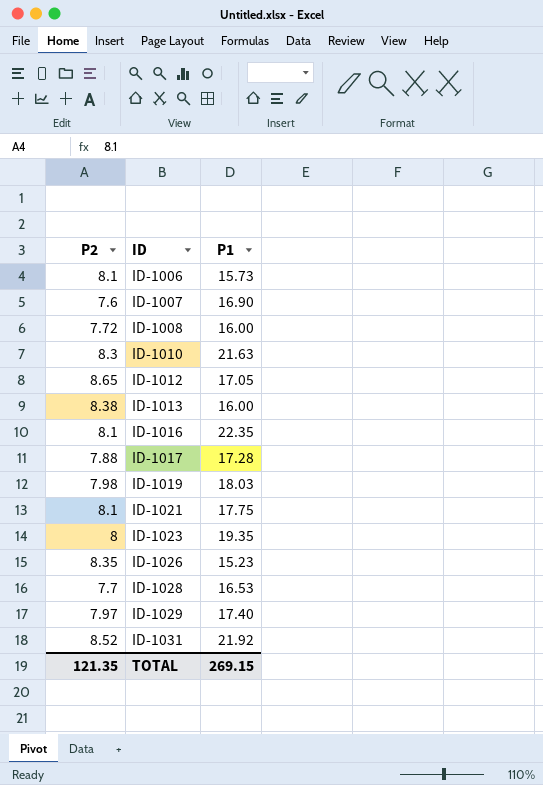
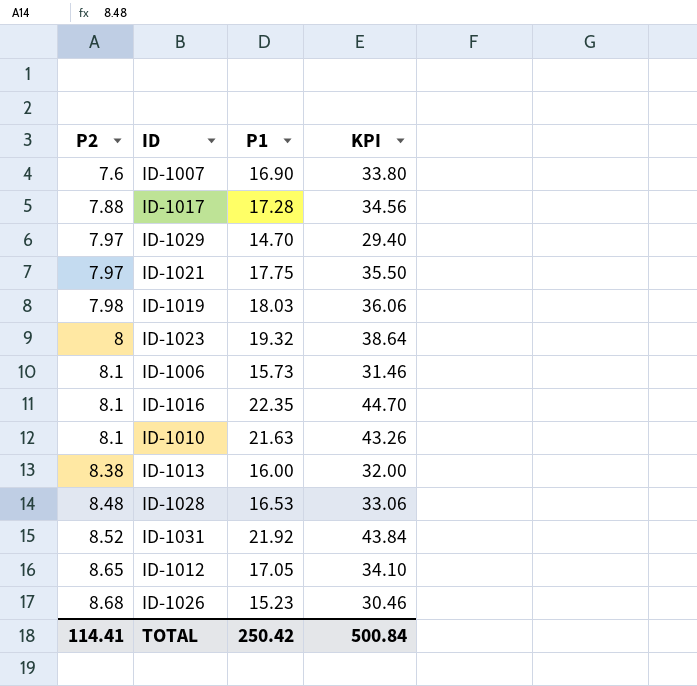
row order: ID ascending -> P2 ascending
column KPI | formula: none -> [P1] * 2
row ID-1008: 7.72 | 16.00 -> none
ID-1029 | P1: 17.40 -> 14.70
ID-1021 | P2: 8.1 -> 7.97
ID-1023 | P1: 19.35 -> 19.32
ID-1010 | P2: 8.3 -> 8.1
ID-1028 | P2: 7.7 -> 8.48
ID-1026 | P2: 8.35 -> 8.68
TOTAL | P2: 121.35 -> 114.41
TOTAL | P1: 269.15 -> 250.42

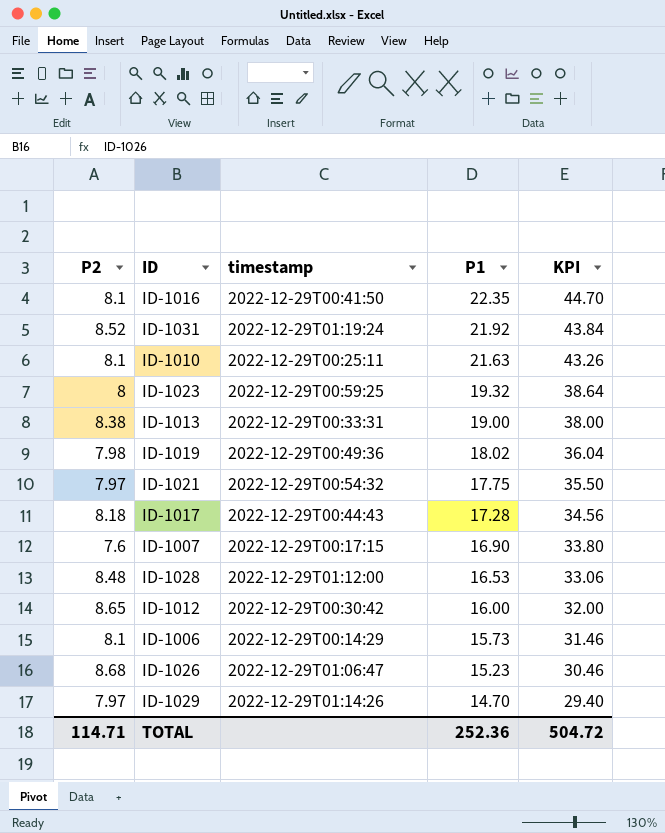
row order: P2 ascending -> P1 descending
column timestamp | position: none -> 3
ID-1013 | P1: 16.00 -> 19.00
ID-1013 | KPI: 32.00 -> 38.00
ID-1019 | P1: 18.03 -> 18.02
ID-1019 | KPI: 36.06 -> 36.04
ID-1017 | P2: 7.88 -> 8.18
ID-1012 | P1: 17.05 -> 16.00
ID-1012 | KPI: 34.10 -> 32.00
TOTAL | P2: 114.41 -> 114.71
TOTAL | P1: 250.42 -> 252.36
TOTAL | KPI: 500.84 -> 504.72

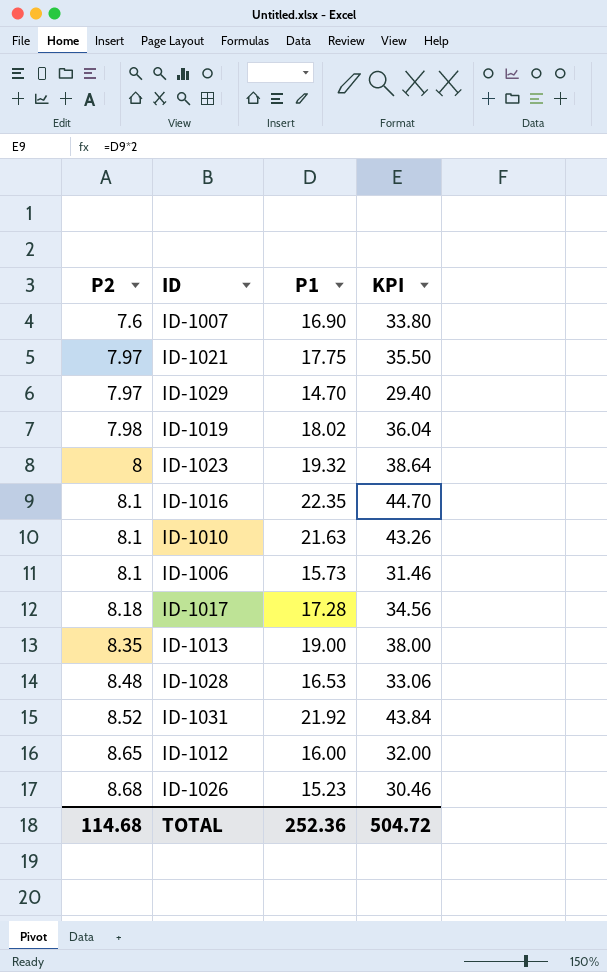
row order: P1 descending -> P2 ascending
column timestamp | position: 3 -> none
ID-1013 | P2: 8.38 -> 8.35
TOTAL | P2: 114.71 -> 114.68

